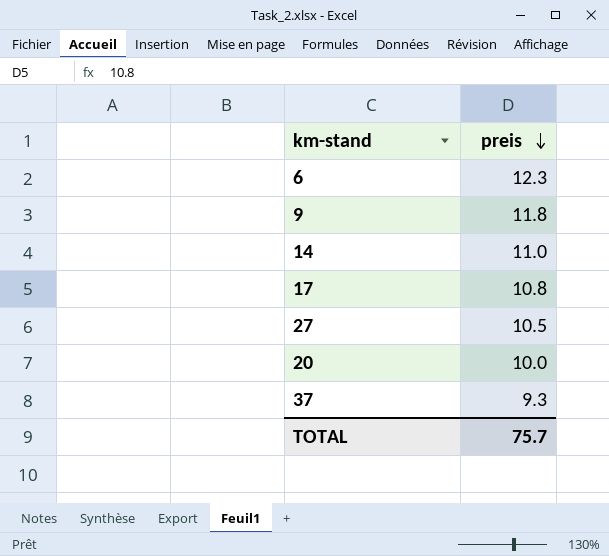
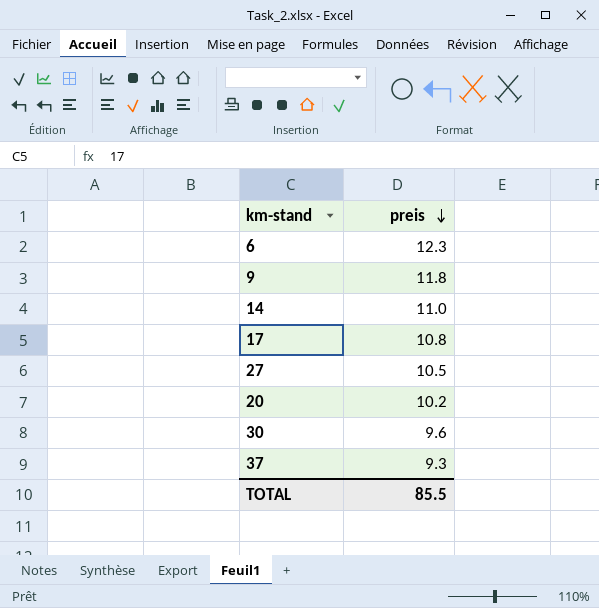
20 | preis: 10.0 -> 10.2
row 30: none -> 9.6
TOTAL | preis: 75.7 -> 85.5

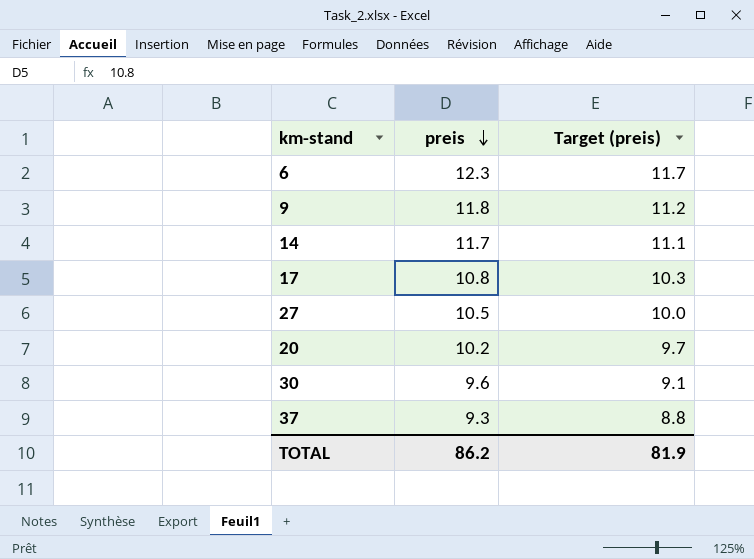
column Target (preis) | formula: none -> [preis] * 0.95
14 | preis: 11.0 -> 11.7
TOTAL | preis: 85.5 -> 86.2

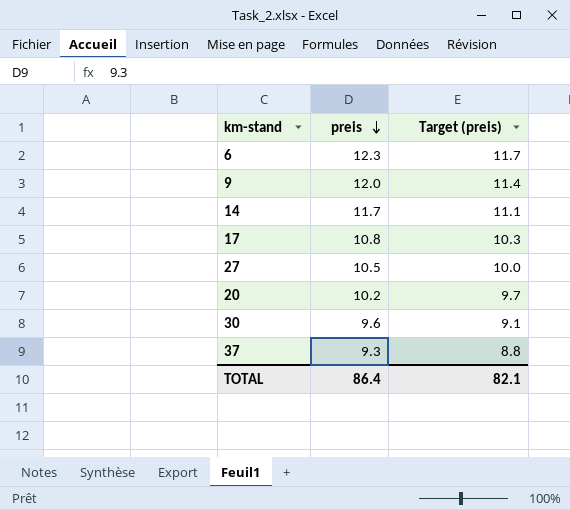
9 | preis: 11.8 -> 12.0
9 | Target (preis): 11.2 -> 11.4
TOTAL | preis: 86.2 -> 86.4
TOTAL | Target (preis): 81.9 -> 82.1

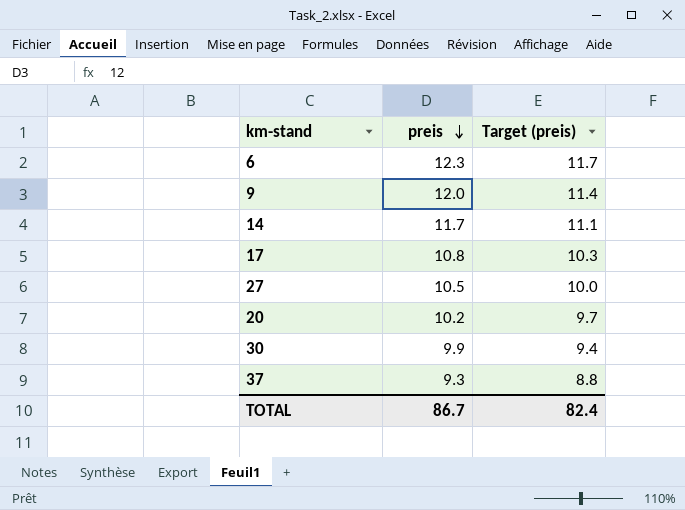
30 | preis: 9.6 -> 9.9
30 | Target (preis): 9.1 -> 9.4
TOTAL | preis: 86.4 -> 86.7
TOTAL | Target (preis): 82.1 -> 82.4

